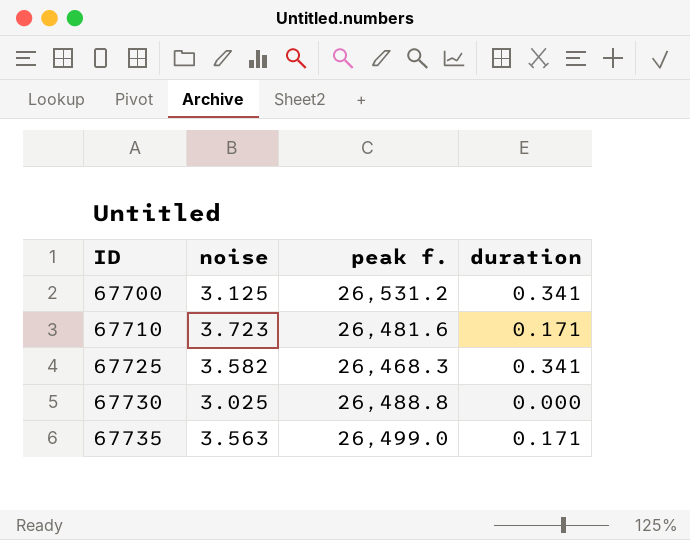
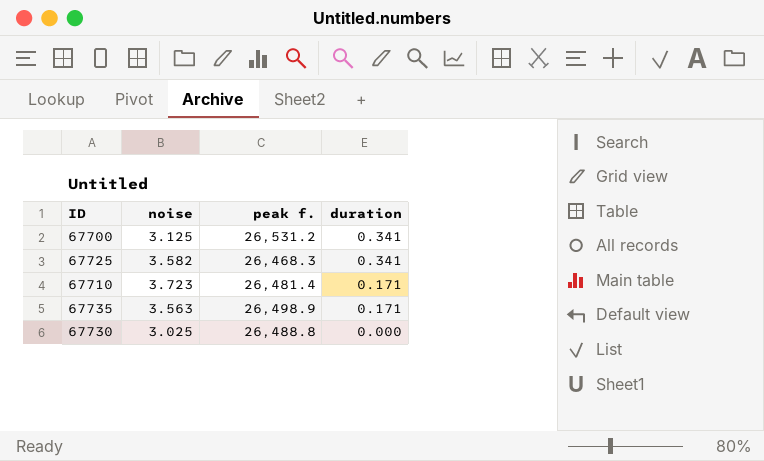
row order: ID ascending -> duration descending
67710 | peak f.: 26,481.6 -> 26,481.4
67735 | peak f.: 26,499.0 -> 26,498.9

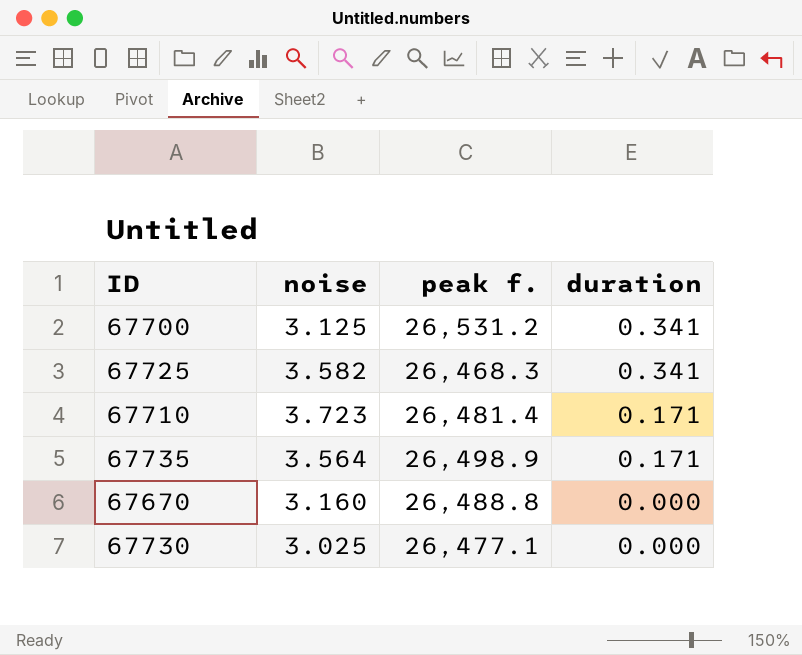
67735 | noise: 3.563 -> 3.564
row 67670: none -> 3.160 | 26,488.8 | 0.000
67730 | peak f.: 26,488.8 -> 26,477.1

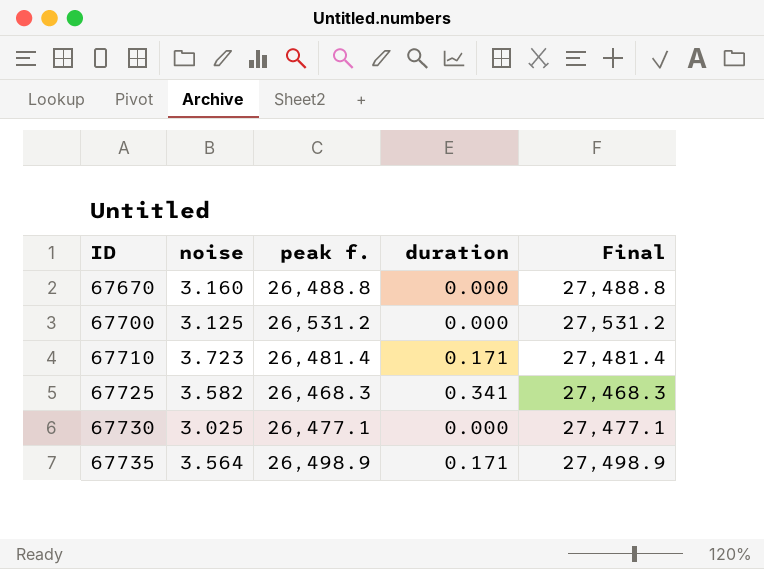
row order: duration descending -> ID ascending
column Final | formula: none -> [peak f.] + 1000
67700 | duration: 0.341 -> 0.000

